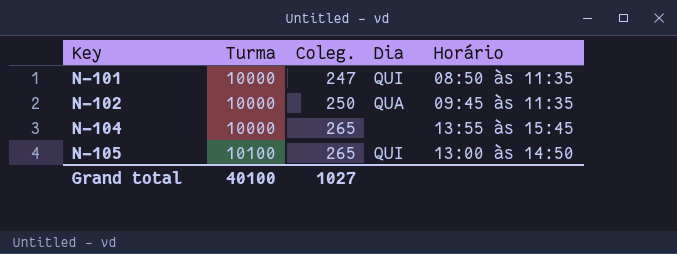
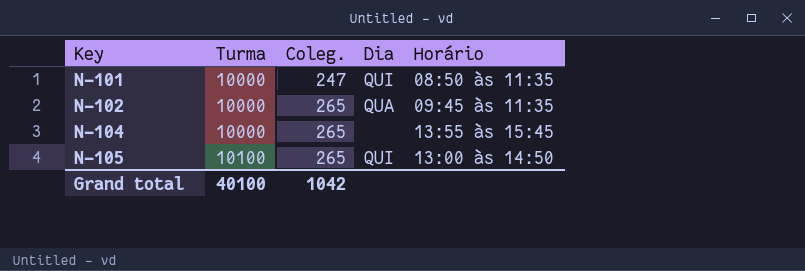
N-102 | Coleg.: 250 -> 265
Grand total | Coleg.: 1027 -> 1042

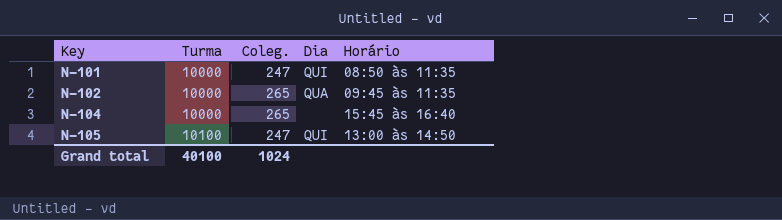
N-104 | Horário: 13:55 às 15:45 -> 15:45 às 16:40
N-105 | Coleg.: 265 -> 247
Grand total | Coleg.: 1042 -> 1024

